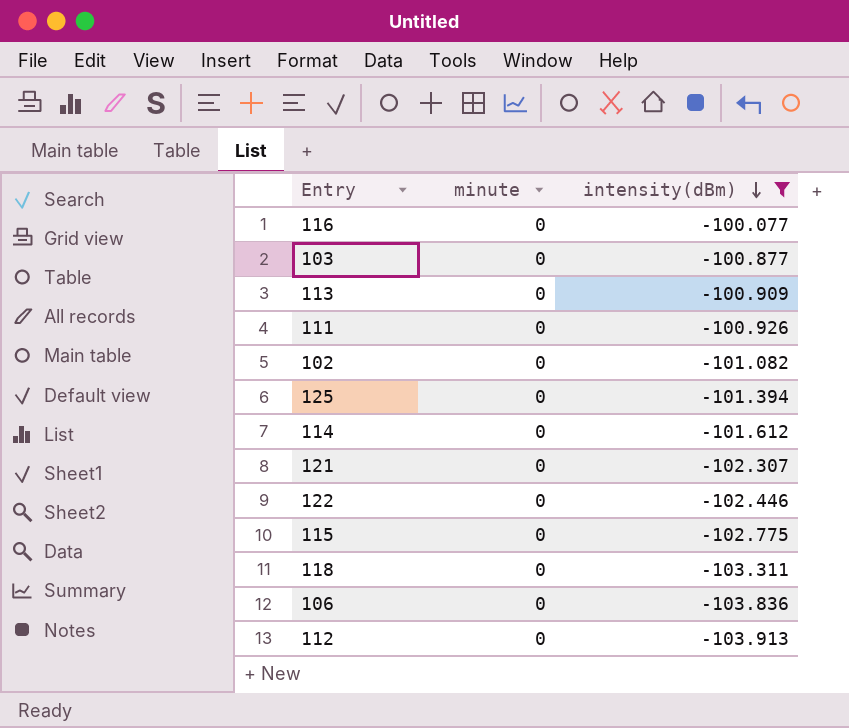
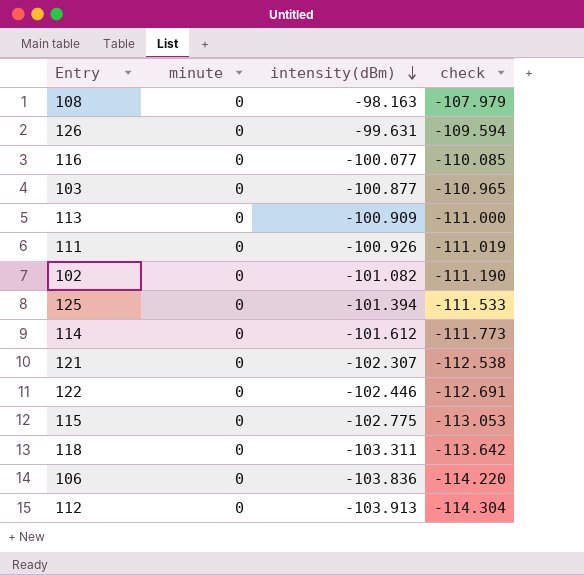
filter: intensity(dBm) <= -100.077 -> none
column check | formula: none -> [intensity(dBm)] * 1.1

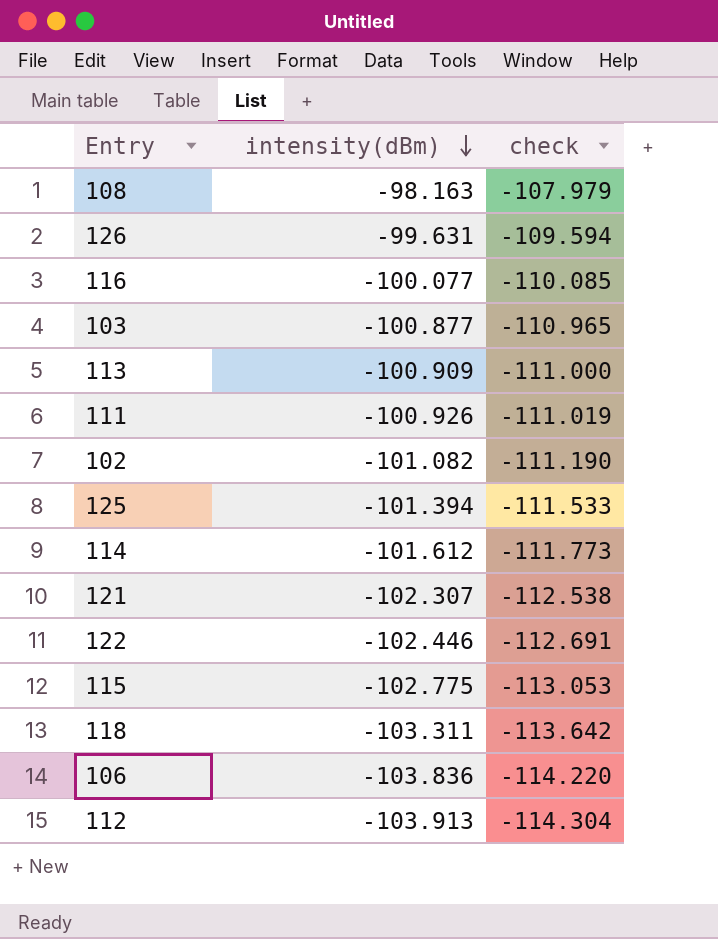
column minute | position: 2 -> none

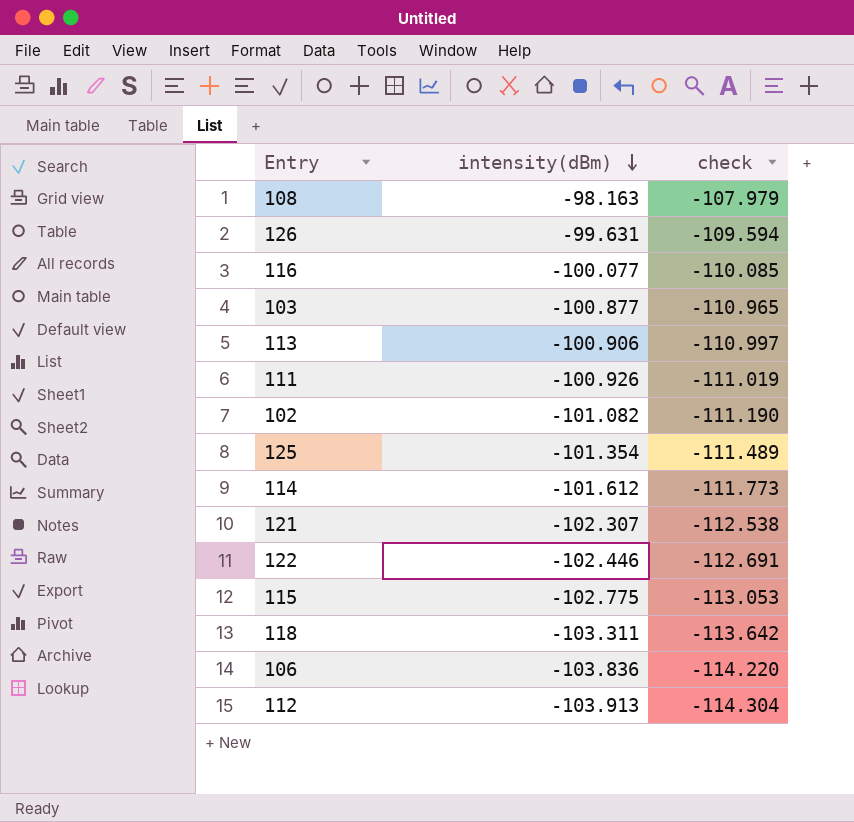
113 | intensity(dBm): -100.909 -> -100.906
113 | check: -111.000 -> -110.997
125 | intensity(dBm): -101.394 -> -101.354
125 | check: -111.533 -> -111.489

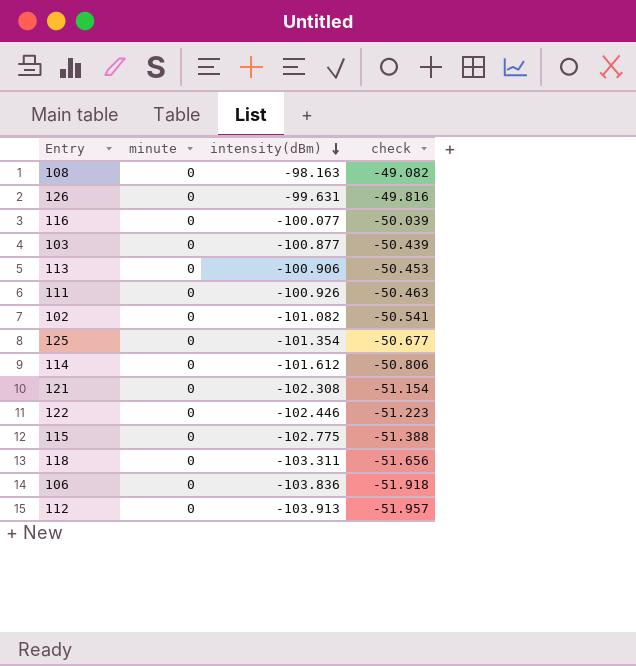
column minute | position: none -> 2
column check | formula: [intensity(dBm)] * 1.1 -> [intensity(dBm)] * 0.5
121 | intensity(dBm): -102.307 -> -102.308

